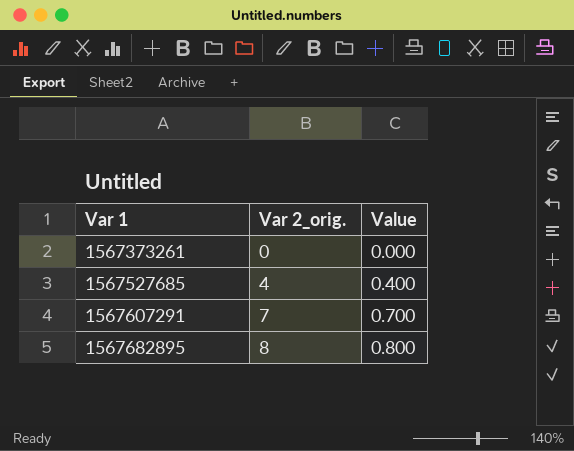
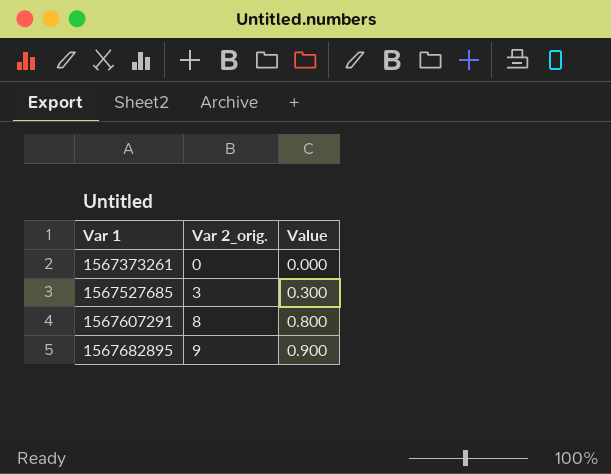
1567527685 | Var 2_orig.: 4 -> 3
1567527685 | Value: 0.400 -> 0.300
1567607291 | Var 2_orig.: 7 -> 8
1567607291 | Value: 0.700 -> 0.800
1567682895 | Var 2_orig.: 8 -> 9
1567682895 | Value: 0.800 -> 0.900

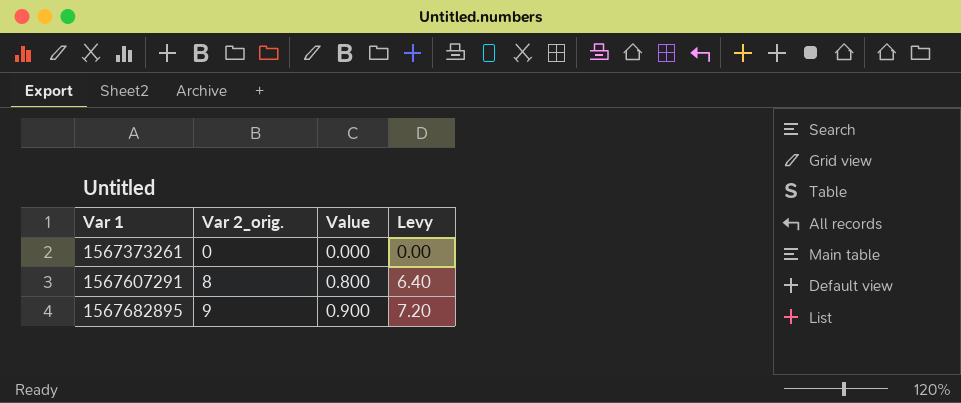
column Levy | formula: none -> [Var 2_orig.] * 0.8
row 1567527685: 3 | 0.300 -> none

